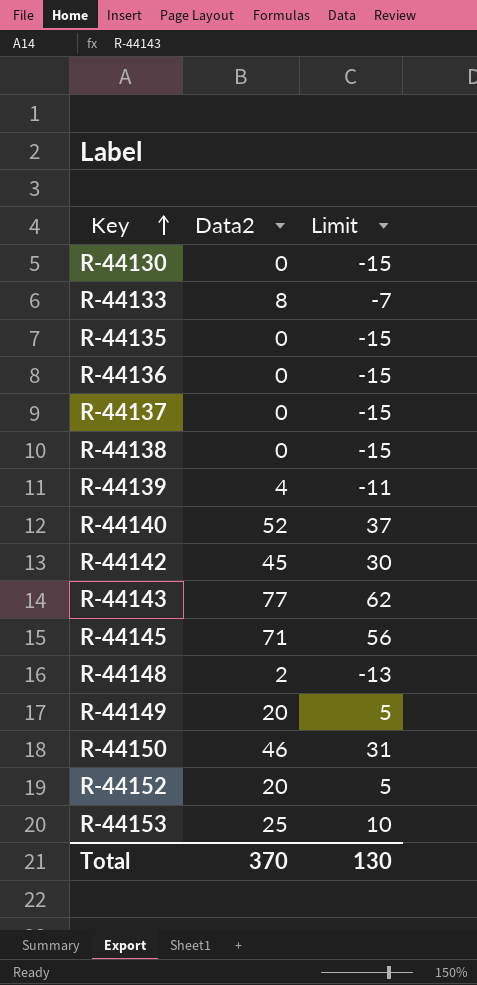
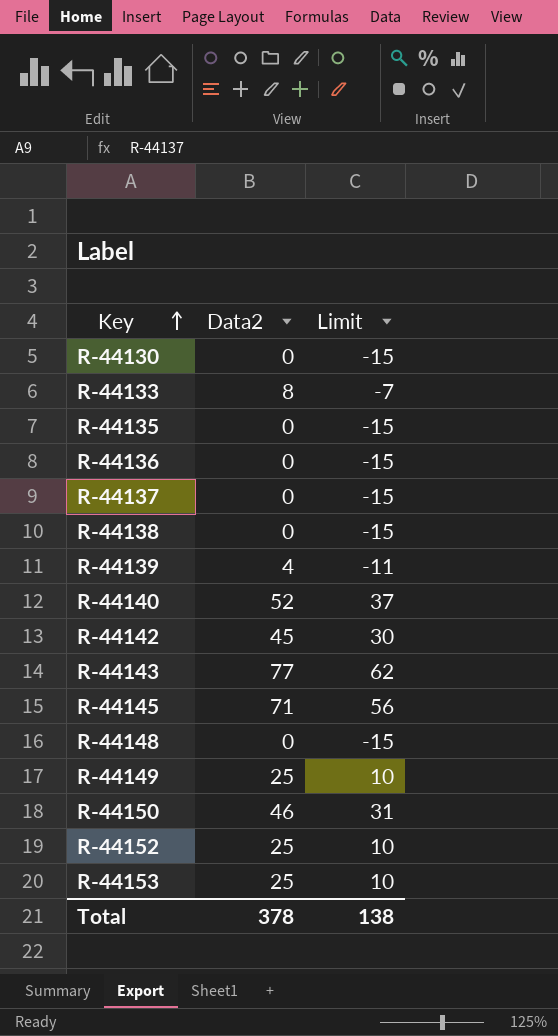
R-44148 | Data2: 2 -> 0
R-44148 | Limit: -13 -> -15
R-44149 | Data2: 20 -> 25
R-44149 | Limit: 5 -> 10
R-44152 | Data2: 20 -> 25
R-44152 | Limit: 5 -> 10
Total | Data2: 370 -> 378
Total | Limit: 130 -> 138

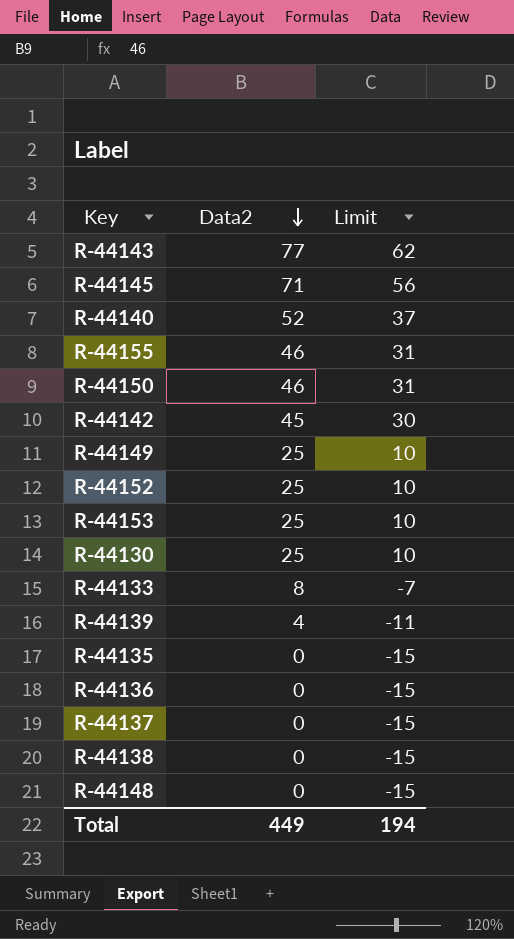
row order: Key ascending -> Data2 descending
row R-44155: none -> 46 | 31
R-44130 | Data2: 0 -> 25
R-44130 | Limit: -15 -> 10
Total | Data2: 378 -> 449
Total | Limit: 138 -> 194

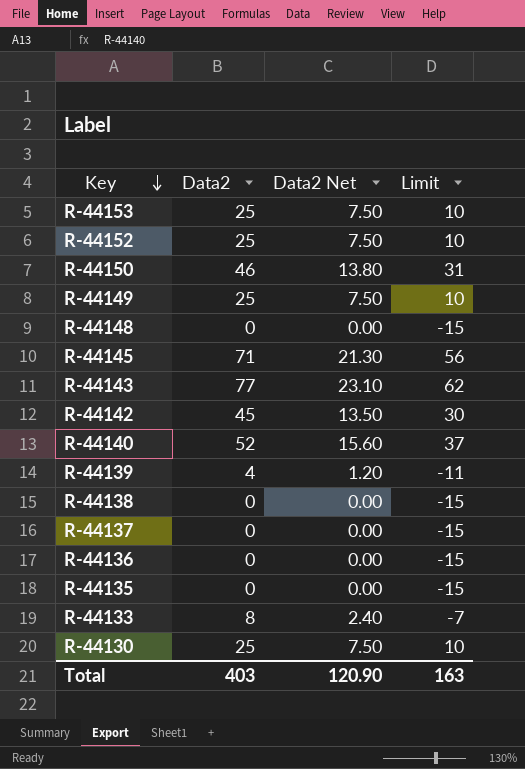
row order: Data2 descending -> Key descending
column Data2 Net | formula: none -> [Data2] * 0.3
row R-44155: 46 | 31 -> none
Total | Data2: 449 -> 403
Total | Limit: 194 -> 163

